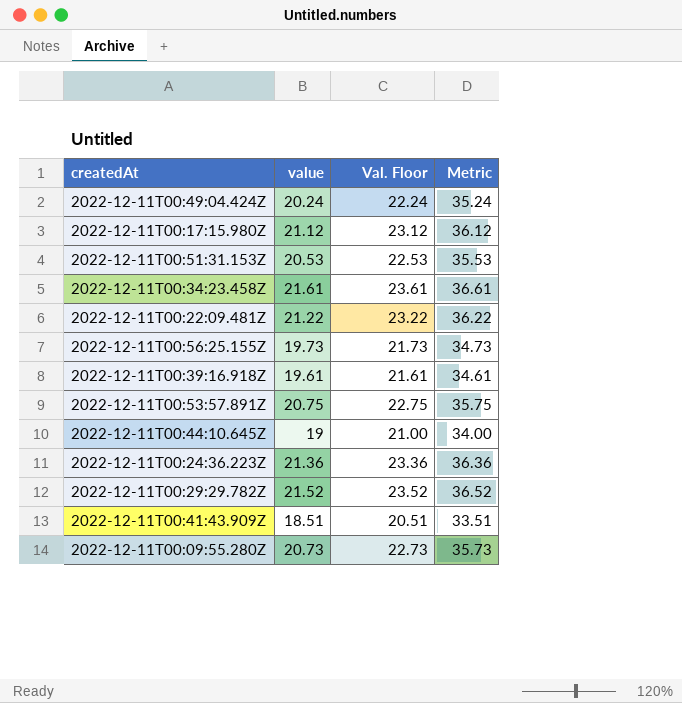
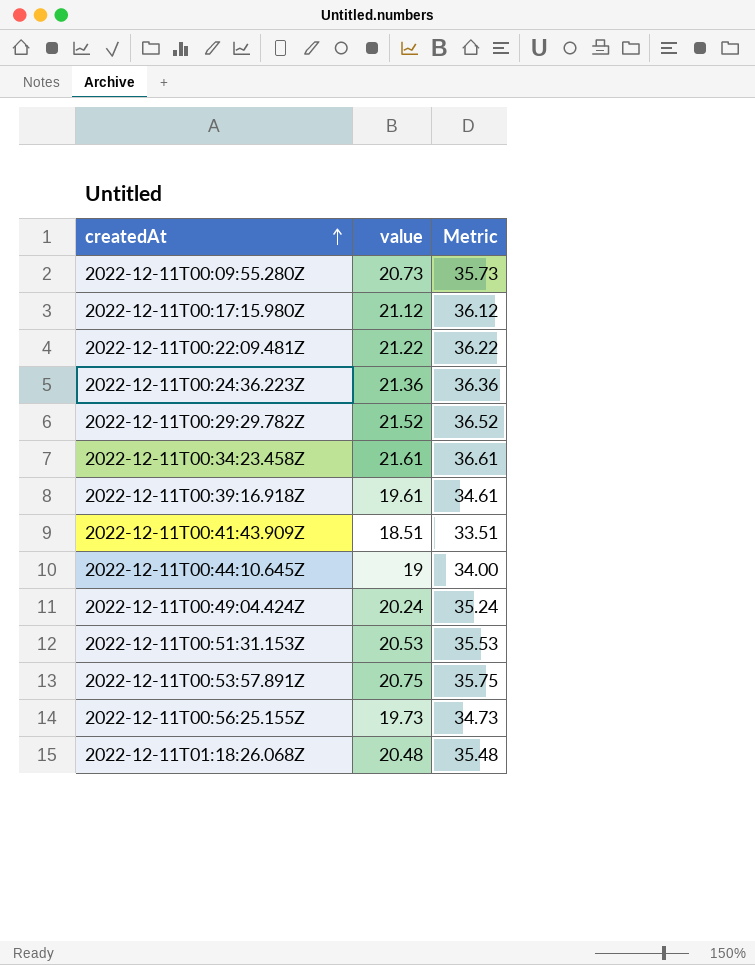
row order: none -> createdAt ascending
column Val. Floor | formula: [value] + 2 -> none
row 2022-12-11T01:18:26.068Z: none -> 20.48 | 35.48

